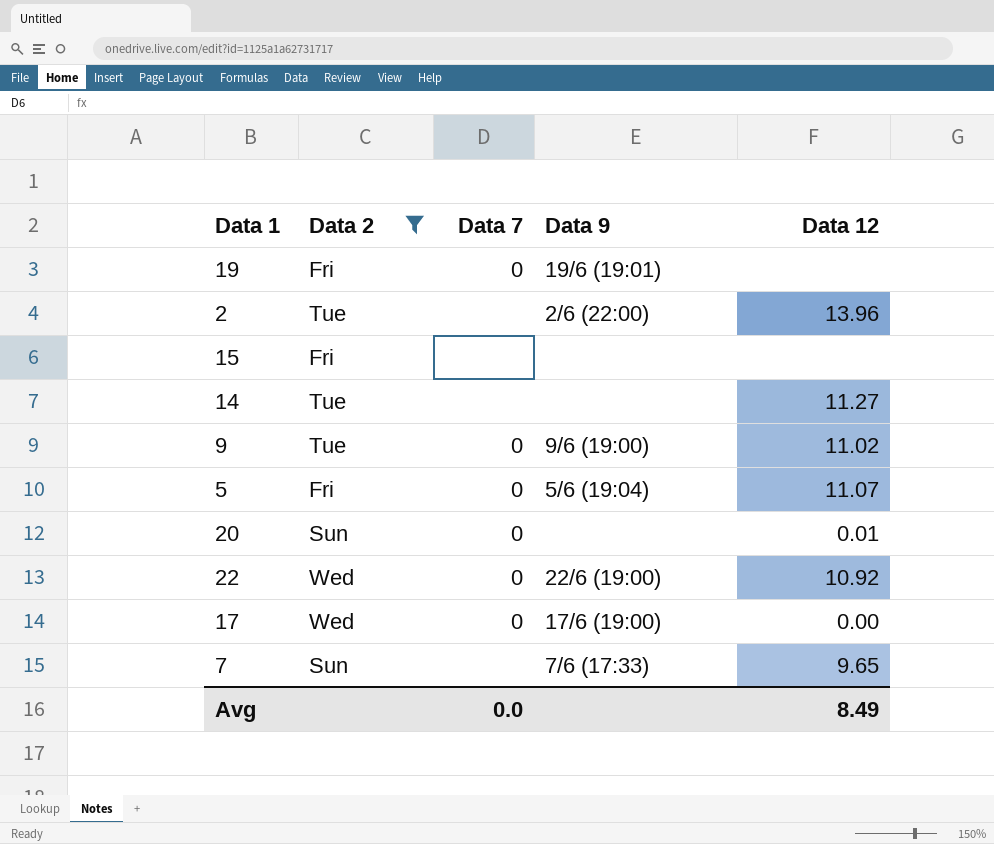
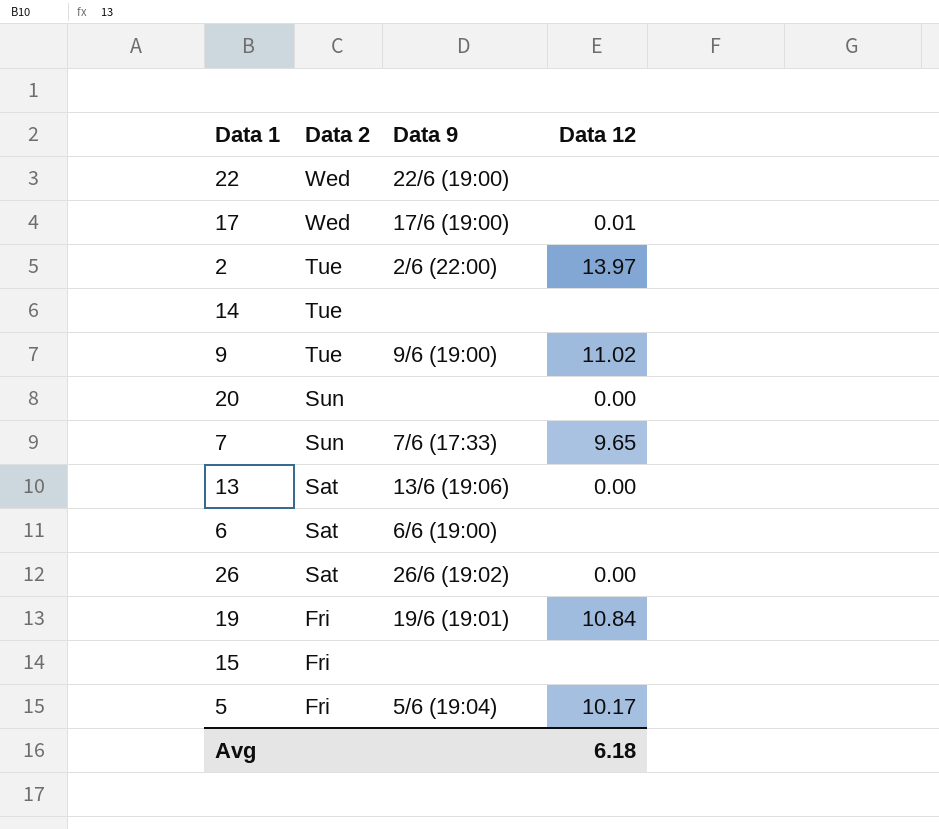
filter: Data 2 != Sat -> none
row order: none -> Data 2 descending
column Data 7 | position: 3 -> none
22 | Data 12: 10.92 -> none
17 | Data 12: 0.00 -> 0.01
2 | Data 12: 13.96 -> 13.97
14 | Data 12: 11.27 -> none
20 | Data 12: 0.01 -> 0.00
19 | Data 12: none -> 10.84
5 | Data 12: 11.07 -> 10.17
Avg | Data 12: 8.49 -> 6.18

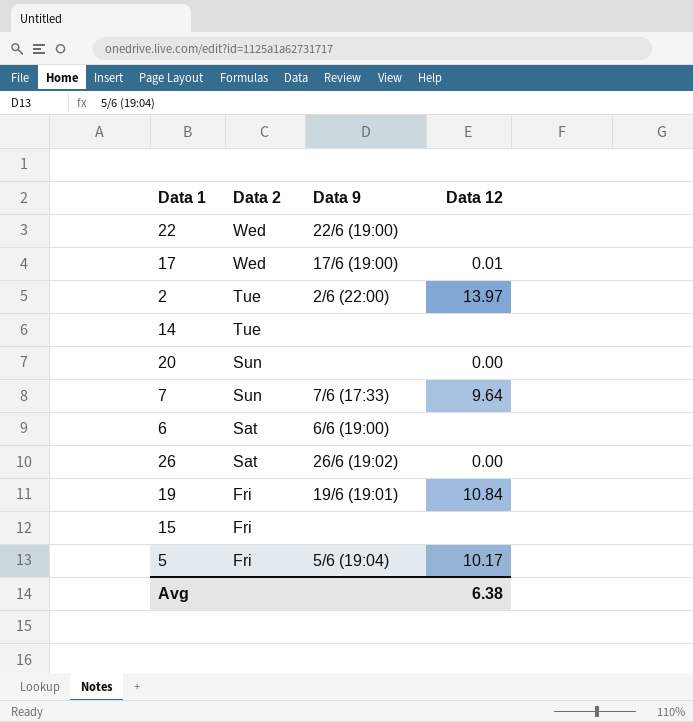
row 9: Tue | 9/6 (19:00) | 11.02 -> none
row 13: Sat | 13/6 (19:06) | 0.00 -> none
7 | Data 12: 9.65 -> 9.64
Avg | Data 12: 6.18 -> 6.38

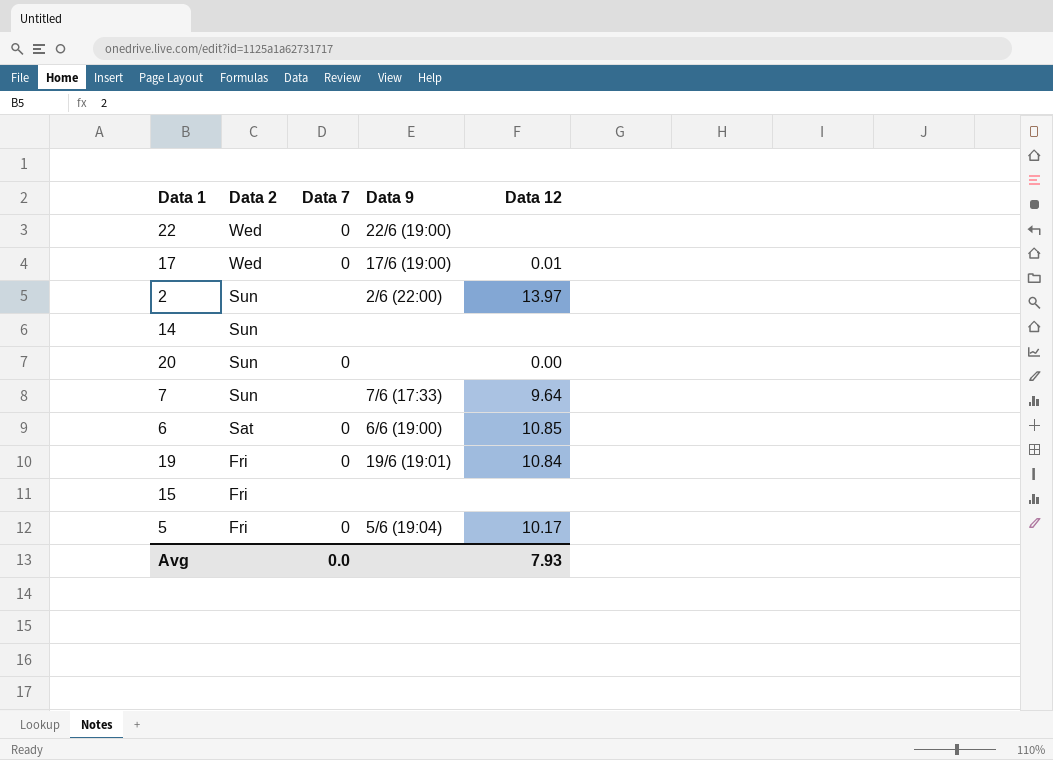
column Data 7 | position: none -> 3
row 26: Sat | 26/6 (19:02) | 0.00 -> none
2 | Data 2: Tue -> Sun
14 | Data 2: Tue -> Sun
6 | Data 12: none -> 10.85
Avg | Data 12: 6.38 -> 7.93

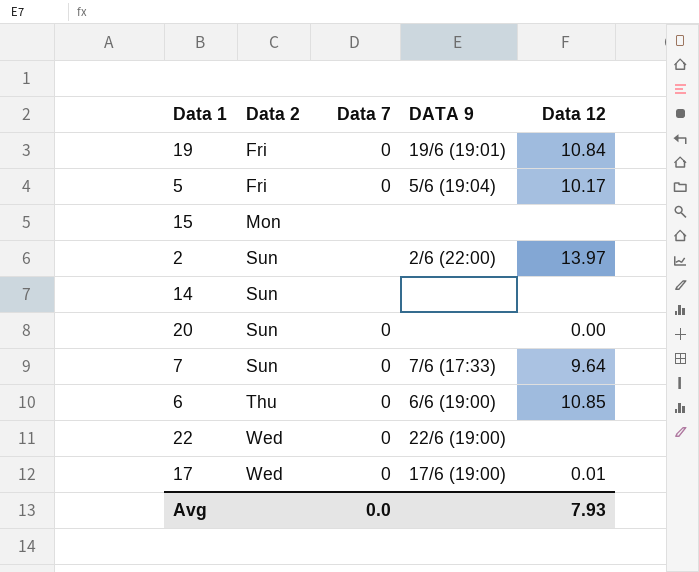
row order: Data 2 descending -> Data 2 ascending
column name: Data 9 -> DATA 9
15 | Data 2: Fri -> Mon
7 | Data 7: none -> 0
6 | Data 2: Sat -> Thu

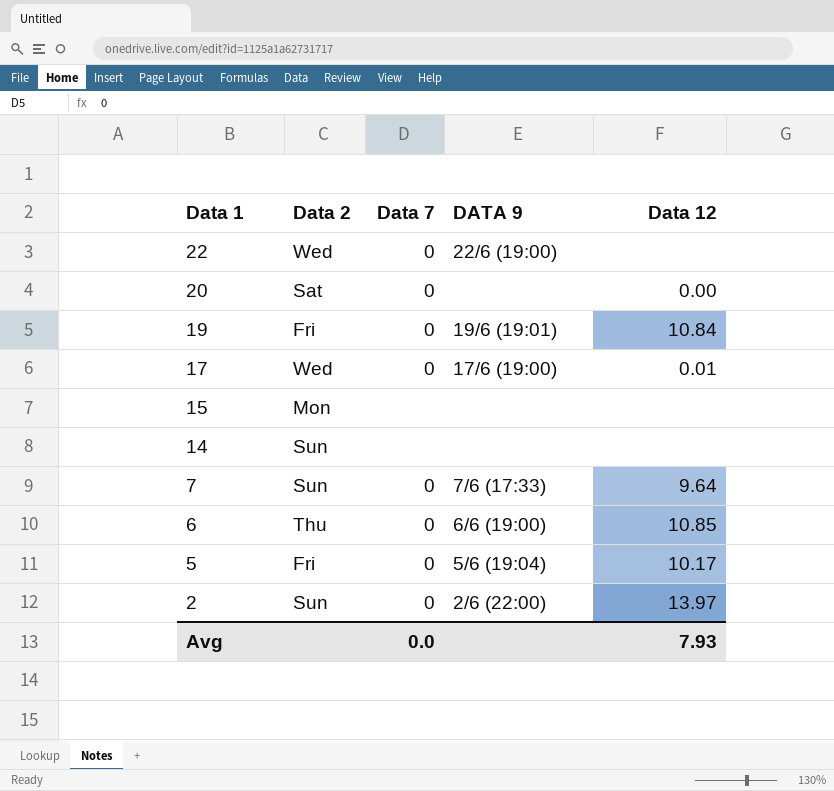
row order: Data 2 ascending -> Data 1 descending
20 | Data 2: Sun -> Sat
2 | Data 7: none -> 0

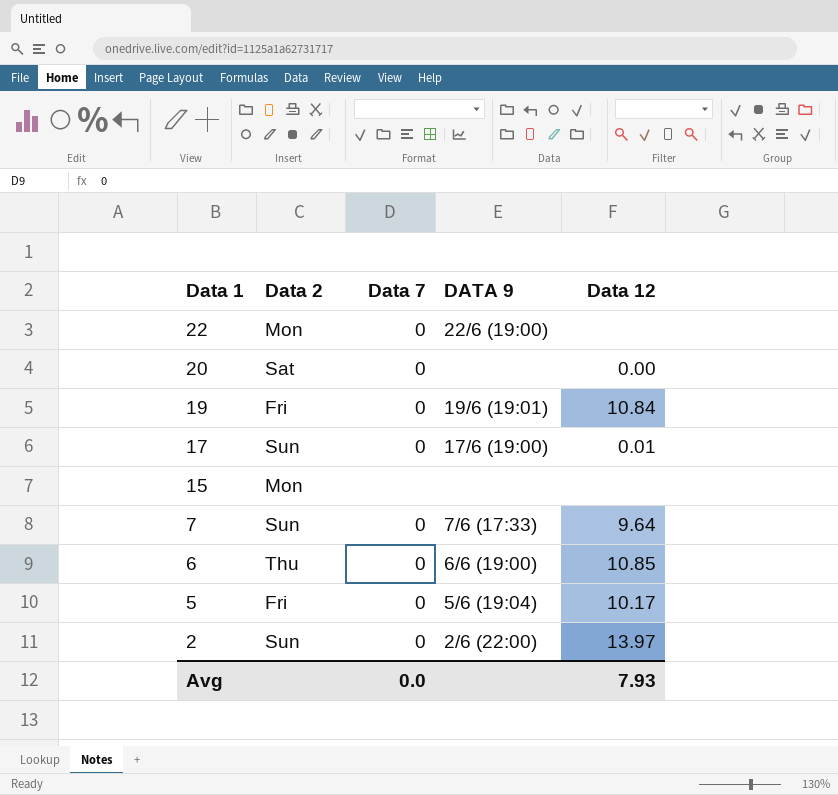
row 14: Sun | none | none | none -> none
22 | Data 2: Wed -> Mon
17 | Data 2: Wed -> Sun

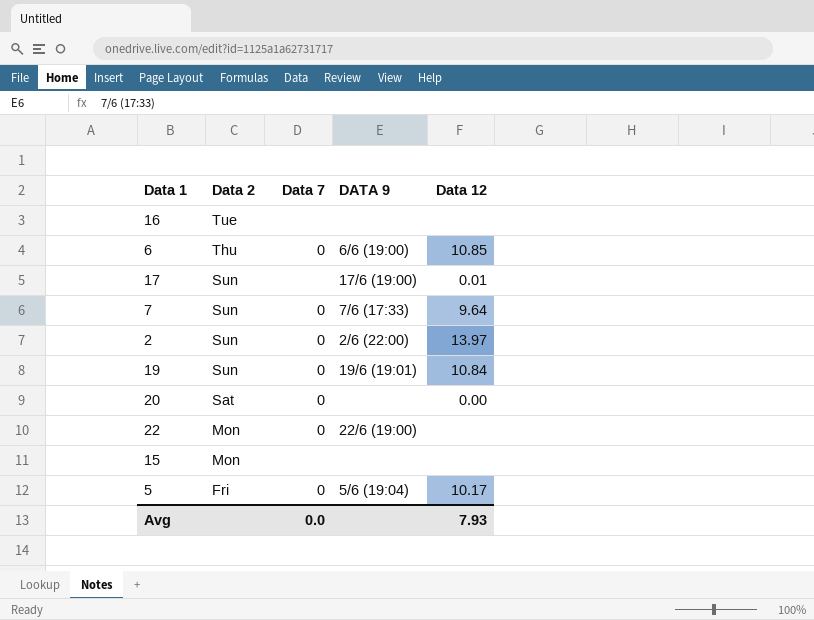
row order: Data 1 descending -> Data 2 descending
row 16: none -> Tue | none | none | none
17 | Data 7: 0 -> none
19 | Data 2: Fri -> Sun

